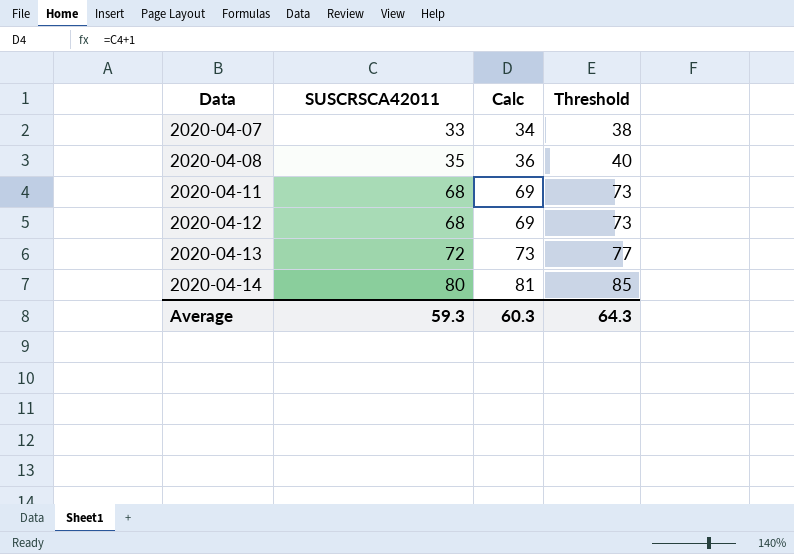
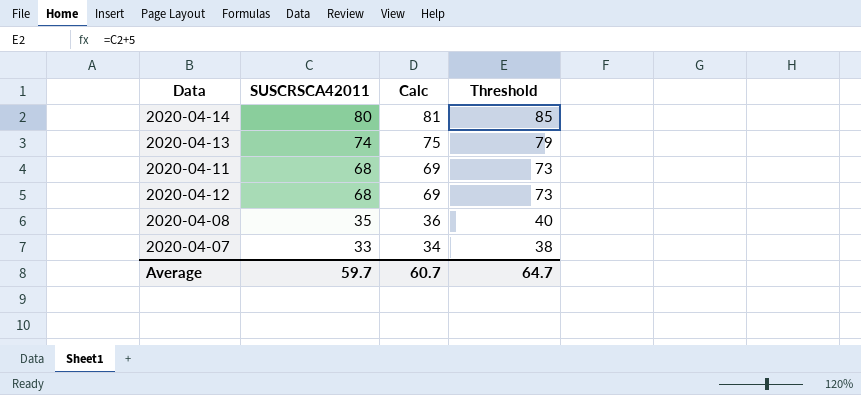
row order: Data ascending -> SUSCRSCA42011 descending
2020-04-13 | SUSCRSCA42011: 72 -> 74
2020-04-13 | Calc: 73 -> 75
2020-04-13 | Threshold: 77 -> 79
Average | SUSCRSCA42011: 59.3 -> 59.7
Average | Calc: 60.3 -> 60.7
Average | Threshold: 64.3 -> 64.7

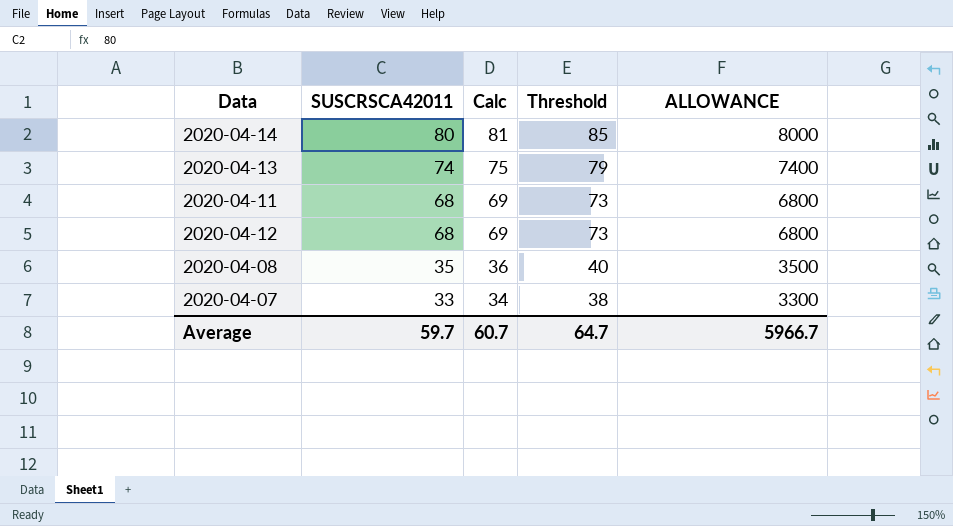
column ALLOWANCE | formula: none -> [SUSCRSCA42011] * 100

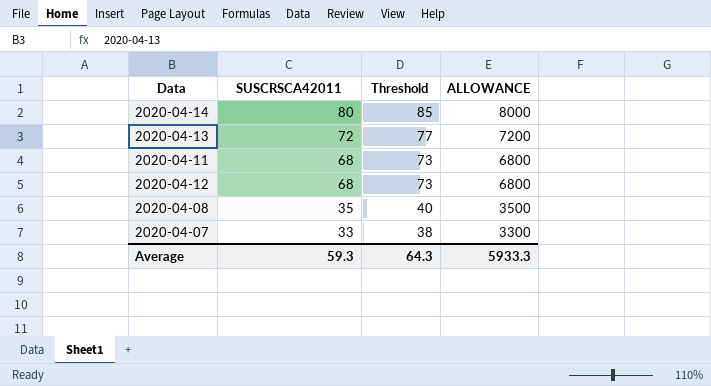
column Calc | formula: [SUSCRSCA42011] + 1 -> none
2020-04-13 | SUSCRSCA42011: 74 -> 72
2020-04-13 | Threshold: 79 -> 77
2020-04-13 | ALLOWANCE: 7400 -> 7200
Average | SUSCRSCA42011: 59.7 -> 59.3
Average | Threshold: 64.7 -> 64.3
Average | ALLOWANCE: 5966.7 -> 5933.3

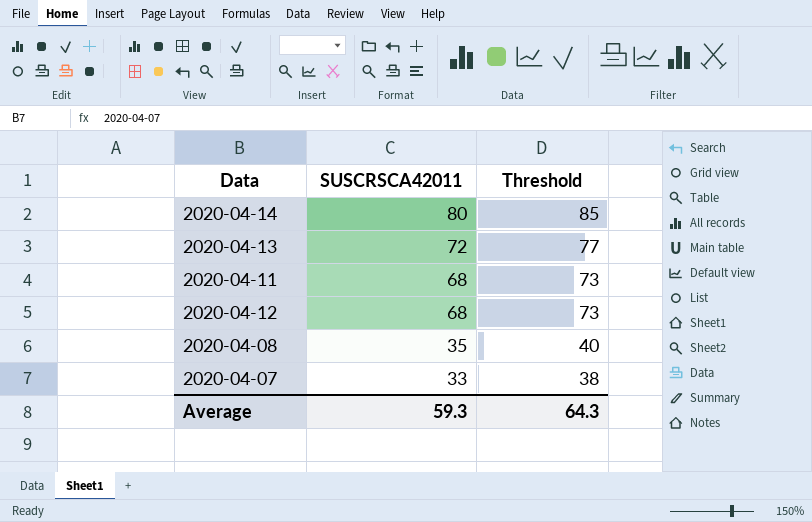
column ALLOWANCE | formula: [SUSCRSCA42011] * 100 -> none

